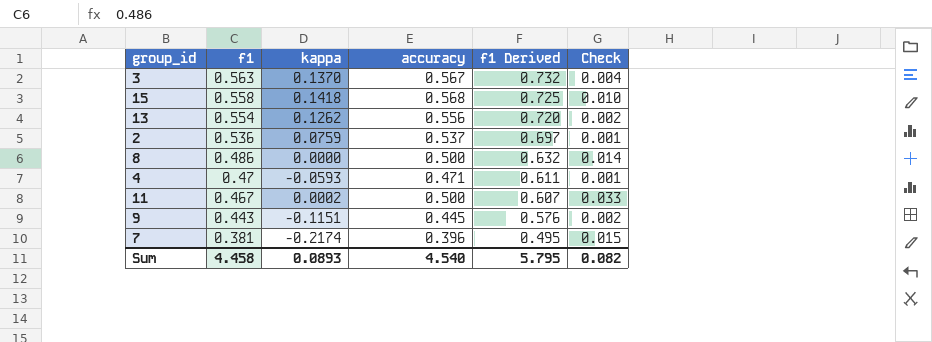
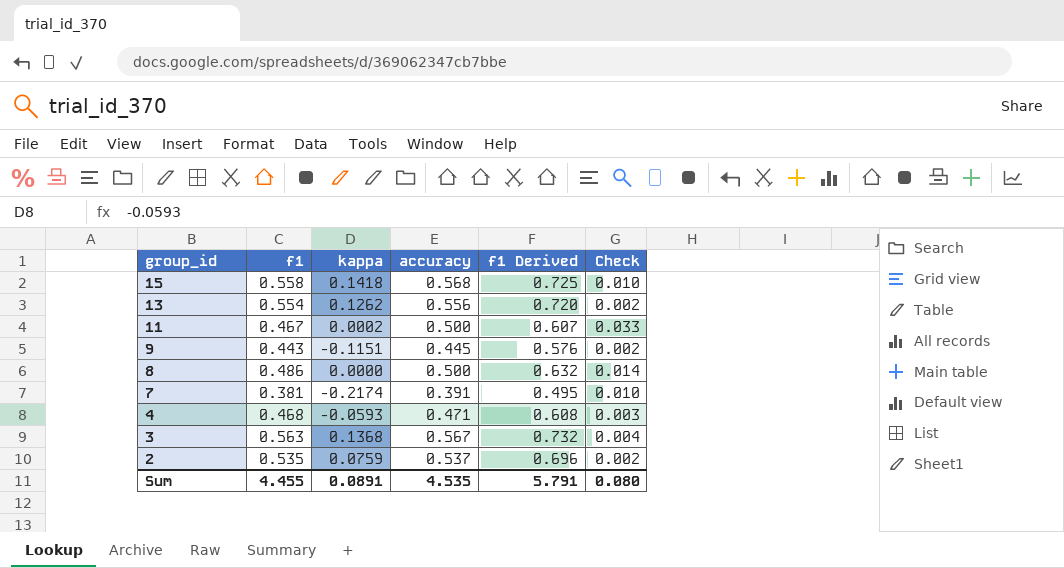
row order: f1 descending -> group_id descending
7 | accuracy: 0.396 -> 0.391
7 | Check: 0.015 -> 0.010
4 | f1: 0.47 -> 0.468
4 | f1 Derived: 0.611 -> 0.608
4 | Check: 0.001 -> 0.003
3 | kappa: 0.1370 -> 0.1368
2 | f1: 0.536 -> 0.535
2 | f1 Derived: 0.697 -> 0.696
2 | Check: 0.001 -> 0.002
Sum | f1: 4.458 -> 4.455
Sum | kappa: 0.0893 -> 0.0891
Sum | accuracy: 4.540 -> 4.535
Sum | f1 Derived: 5.795 -> 5.791
Sum | Check: 0.082 -> 0.080

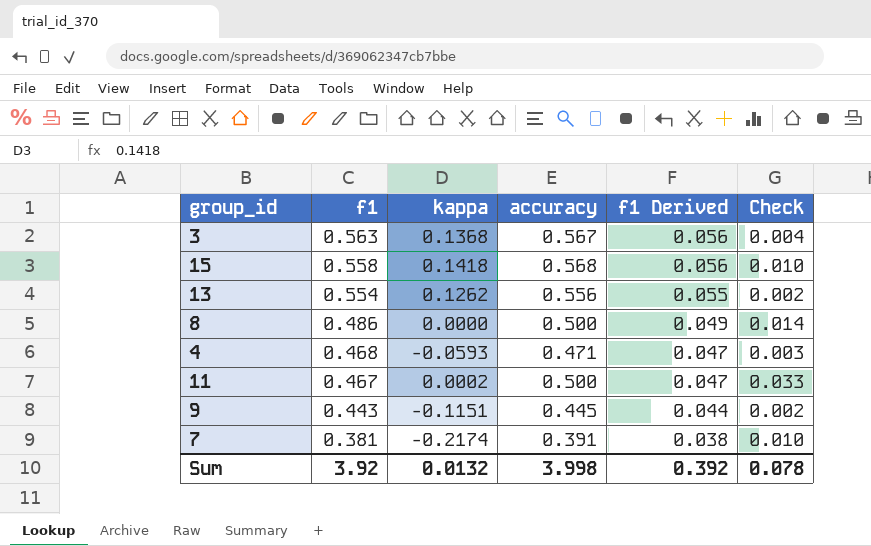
row order: group_id descending -> f1 descending
column f1 Derived | formula: [f1] * 1.3 -> [f1] * 0.1
row 2: 0.535 | 0.0759 | 0.537 | 0.696 | 0.002 -> none
Sum | f1: 4.455 -> 3.92
Sum | kappa: 0.0891 -> 0.0132
Sum | accuracy: 4.535 -> 3.998
Sum | f1 Derived: 5.791 -> 0.392
Sum | Check: 0.080 -> 0.078

